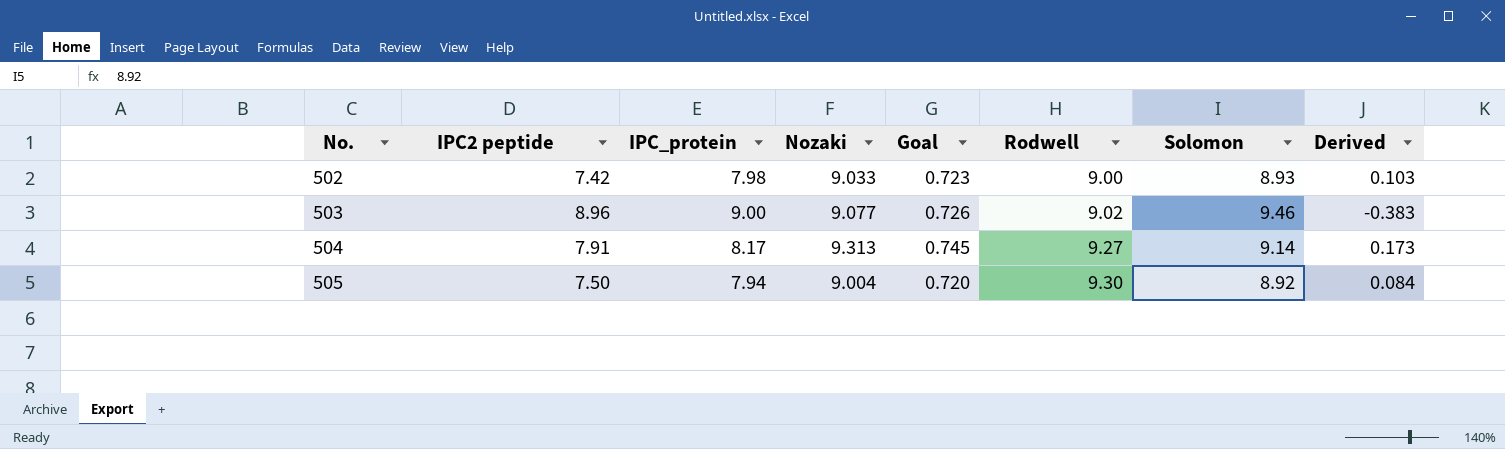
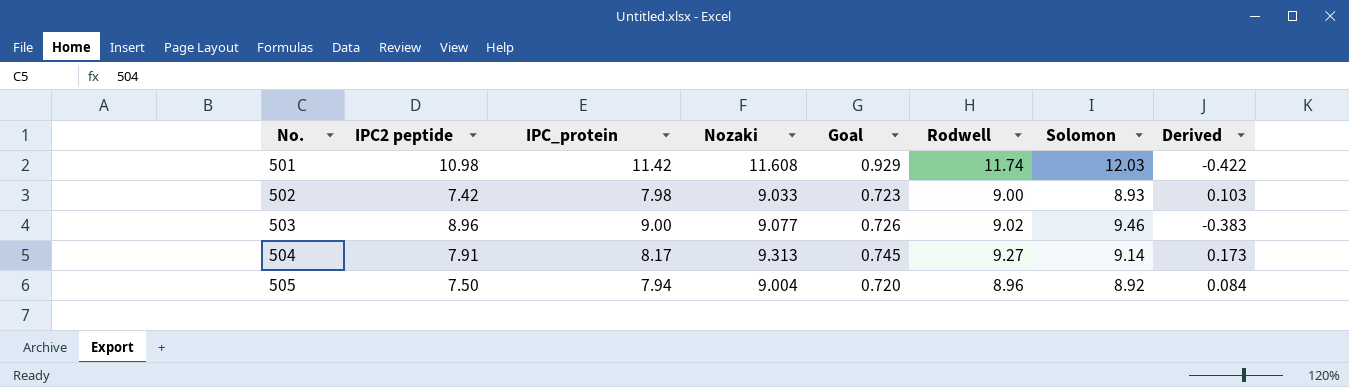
row 501: none -> 10.98 | 11.42 | 11.608 | 0.929 | 11.74 | 12.03 | -0.422
505 | Rodwell: 9.30 -> 8.96

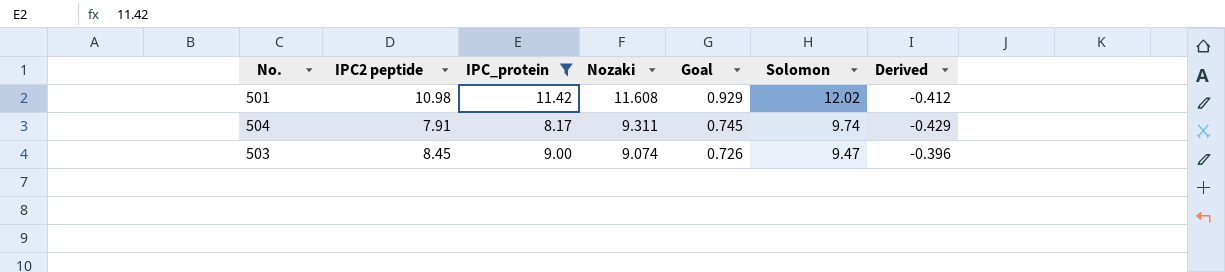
filter: none -> IPC_protein >= 8.17
row order: No. ascending -> Nozaki descending
column Rodwell | position: 6 -> none
501 | Solomon: 12.03 -> 12.02
501 | Derived: -0.422 -> -0.412
504 | Nozaki: 9.313 -> 9.311
504 | Solomon: 9.14 -> 9.74
504 | Derived: 0.173 -> -0.429
503 | IPC2 peptide: 8.96 -> 8.45
503 | Nozaki: 9.077 -> 9.074
503 | Solomon: 9.46 -> 9.47
503 | Derived: -0.383 -> -0.396

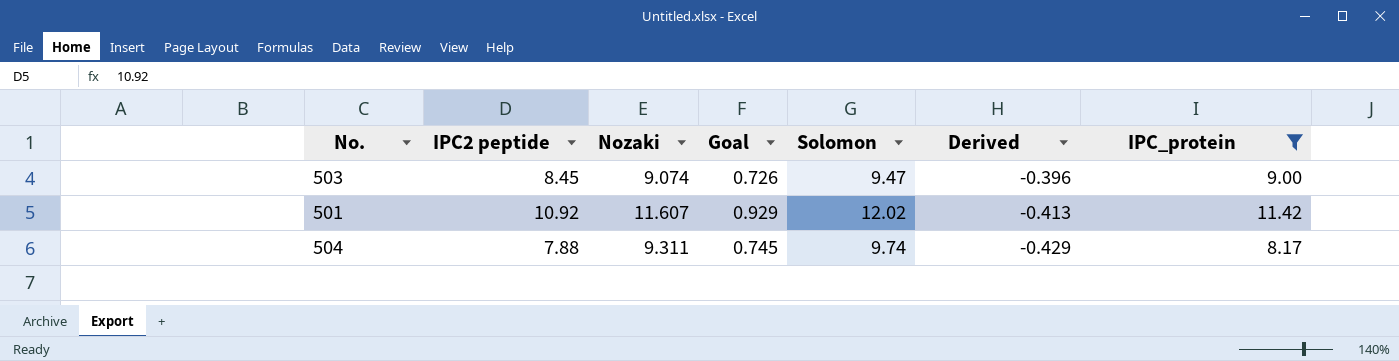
row order: Nozaki descending -> Derived descending
column IPC_protein | position: 3 -> 7
501 | IPC2 peptide: 10.98 -> 10.92
501 | Nozaki: 11.608 -> 11.607
501 | Derived: -0.412 -> -0.413
504 | IPC2 peptide: 7.91 -> 7.88

